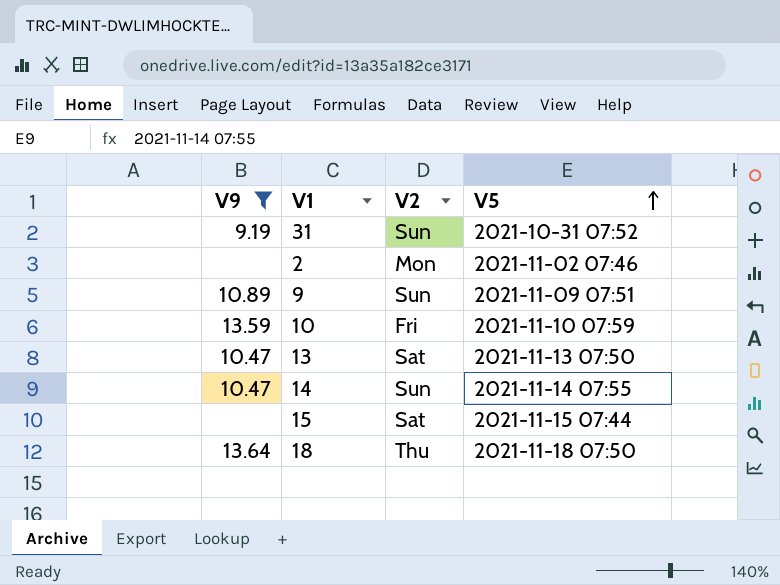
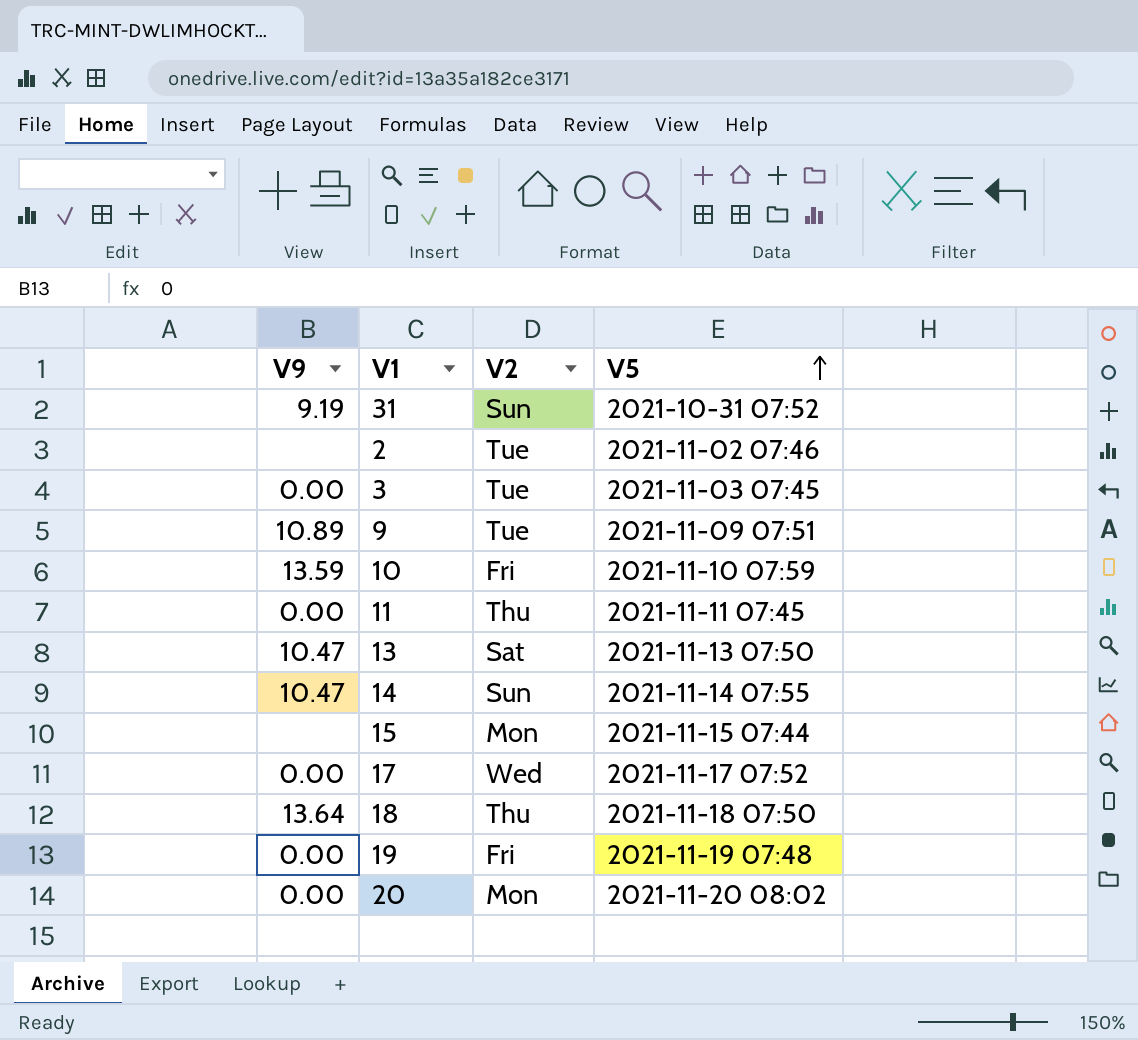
filter: V9 != 0.00 -> none
2 | V2: Mon -> Tue
9 | V2: Sun -> Tue
15 | V2: Sat -> Mon

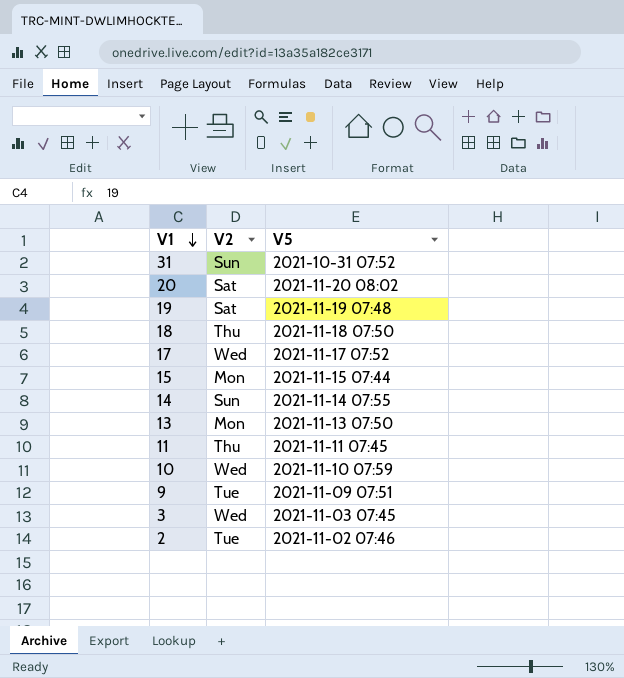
row order: V5 ascending -> V1 descending
column V9 | position: 1 -> none
20 | V2: Mon -> Sat
19 | V2: Fri -> Sat
13 | V2: Sat -> Mon
10 | V2: Fri -> Wed
3 | V2: Tue -> Wed

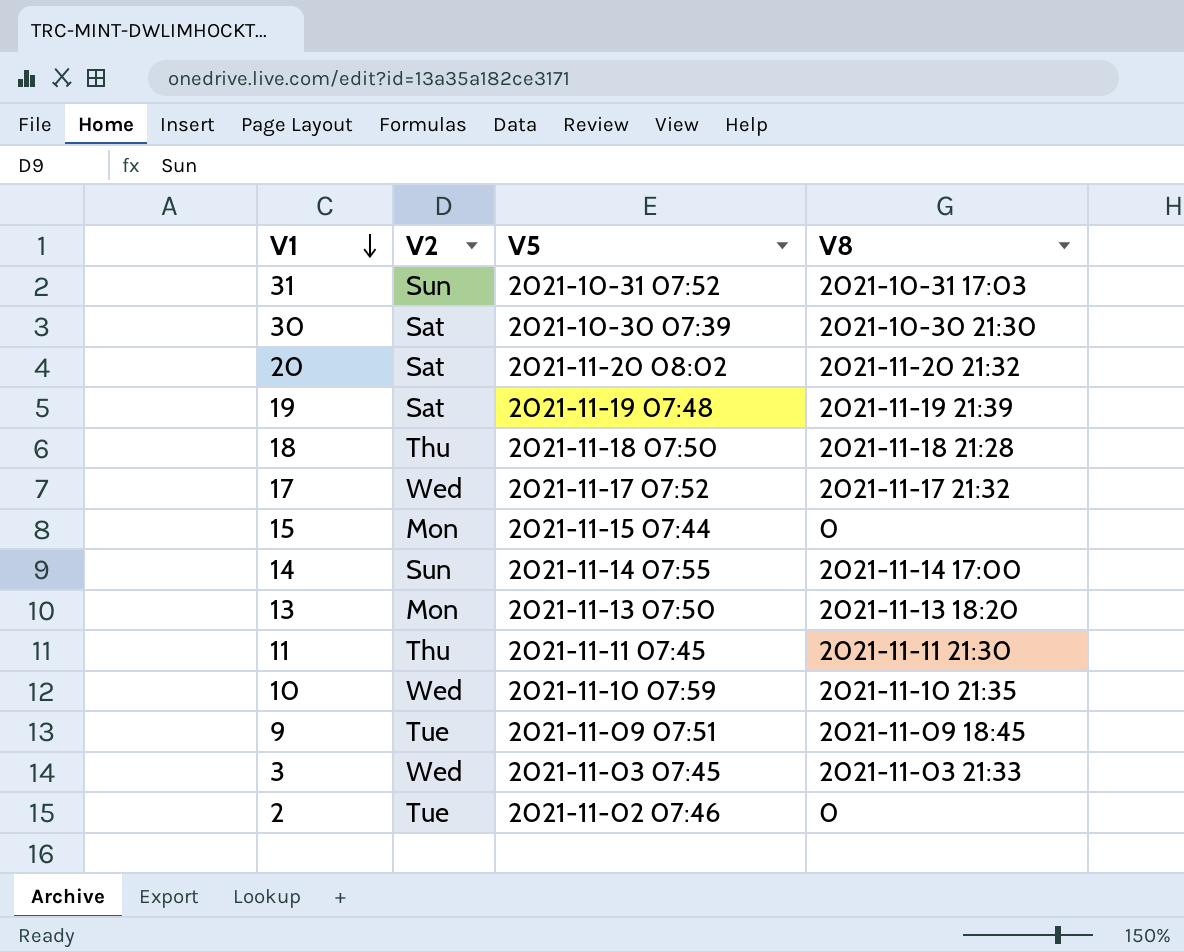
column V8 | position: none -> 4
row 30: none -> Sat | 2021-10-30 07:39 | 2021-10-30 21:30

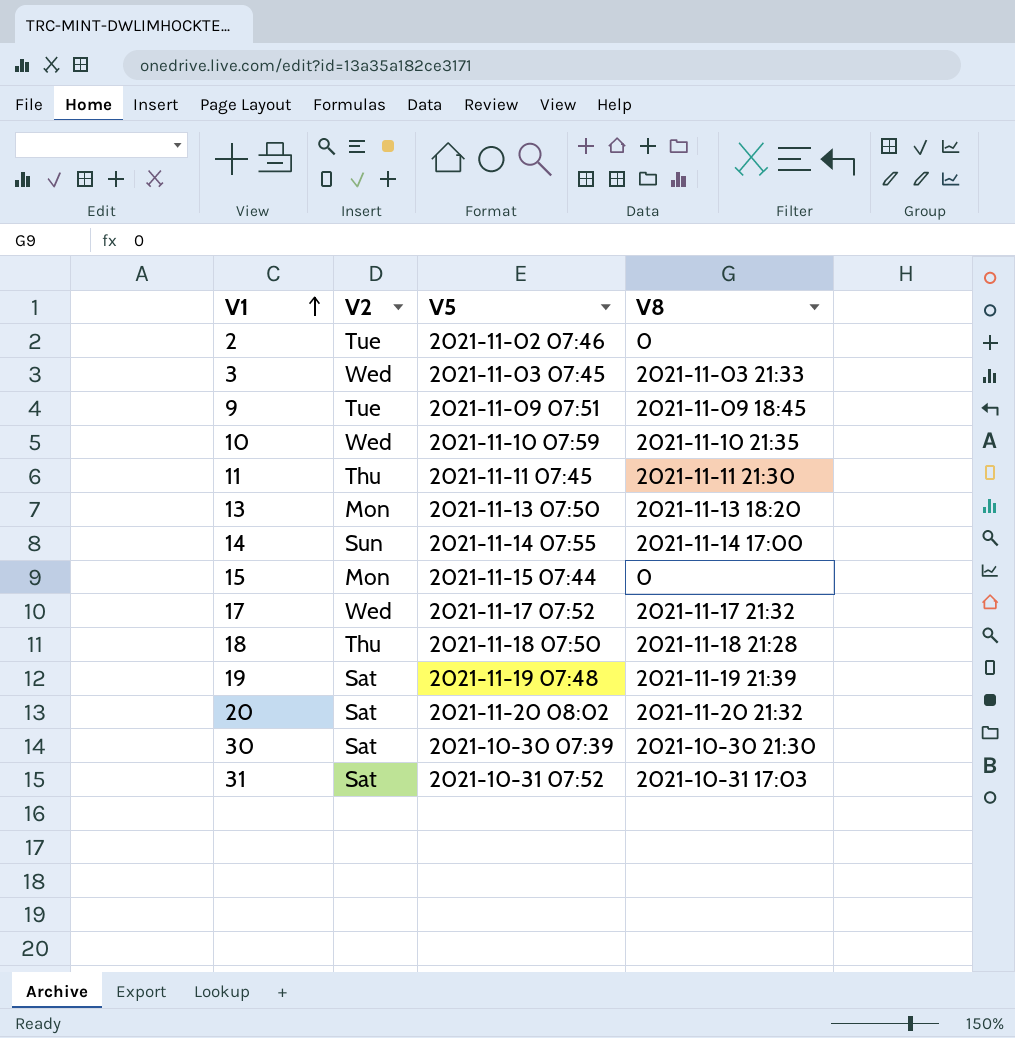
row order: V1 descending -> V1 ascending
31 | V2: Sun -> Sat

